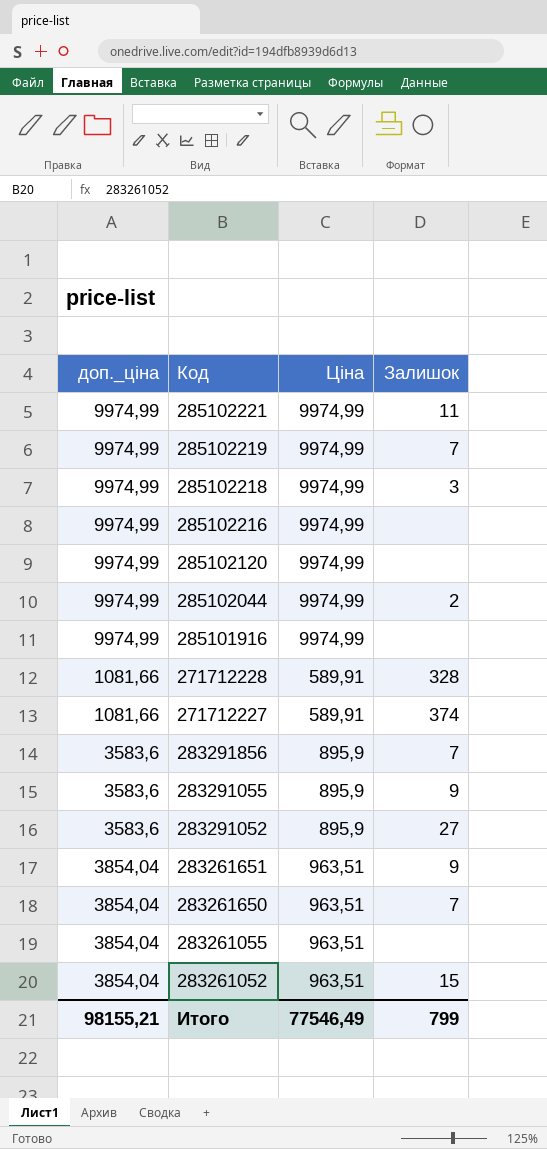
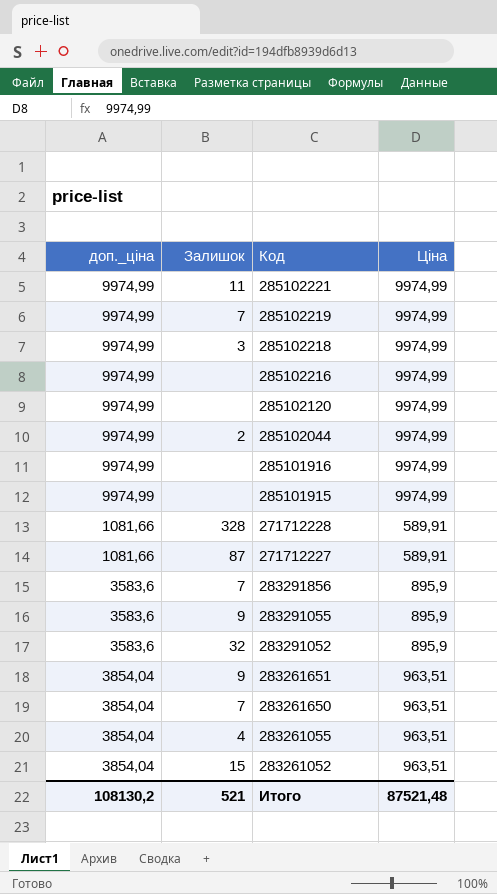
column Залишок | position: 4 -> 2
row 285101915: none -> 9974,99 | none | 9974,99
271712227 | Залишок: 374 -> 87
283291052 | Залишок: 27 -> 32
283261055 | Залишок: none -> 4
Итого | доп._ціна: 98155,21 -> 108130,2
Итого | Залишок: 799 -> 521
Итого | Ціна: 77546,49 -> 87521,48

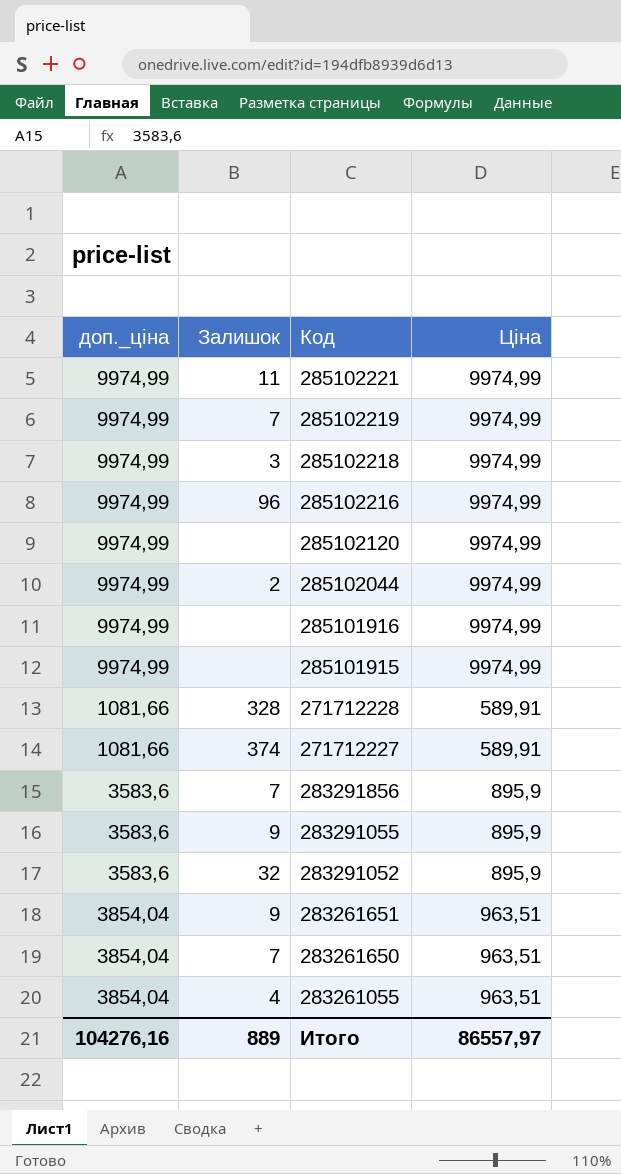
row 283261052: 3854,04 | 15 | 963,51 -> none
285102216 | Залишок: none -> 96
271712227 | Залишок: 87 -> 374
Итого | доп._ціна: 108130,2 -> 104276,16
Итого | Залишок: 521 -> 889
Итого | Ціна: 87521,48 -> 86557,97

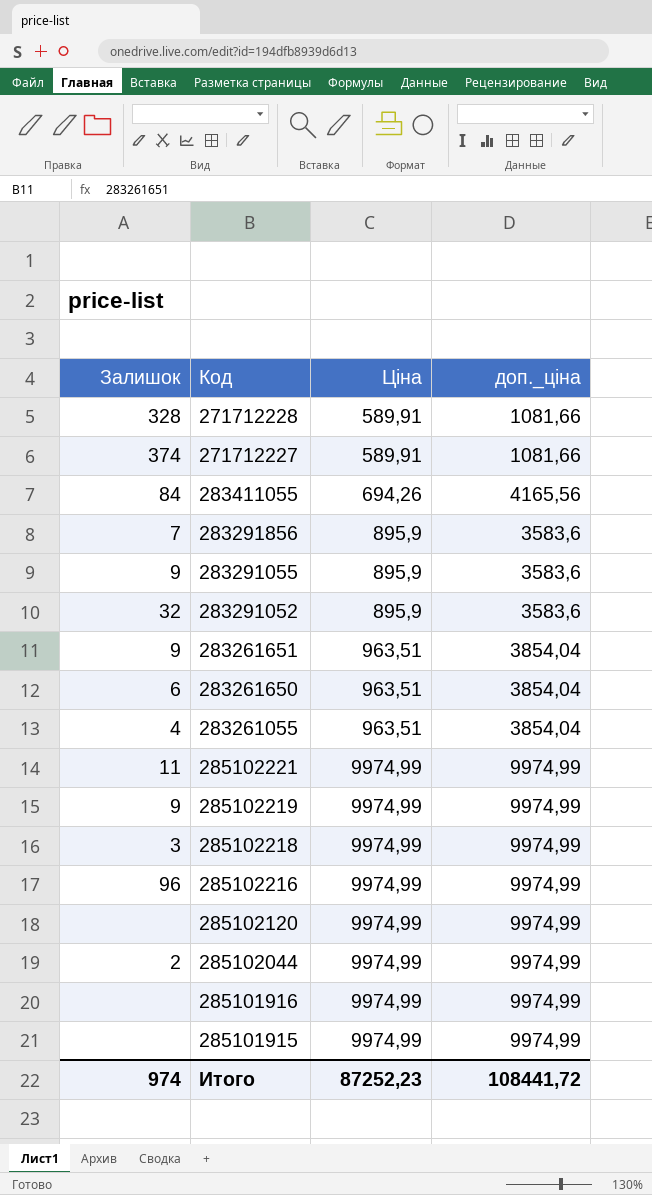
row order: none -> Ціна ascending
column доп._ціна | position: 1 -> 4
row 283411055: none -> 84 | 694,26 | 4165,56
283261650 | Залишок: 7 -> 6
285102219 | Залишок: 7 -> 9
Итого | Залишок: 889 -> 974
Итого | Ціна: 86557,97 -> 87252,23
Итого | доп._ціна: 104276,16 -> 108441,72

